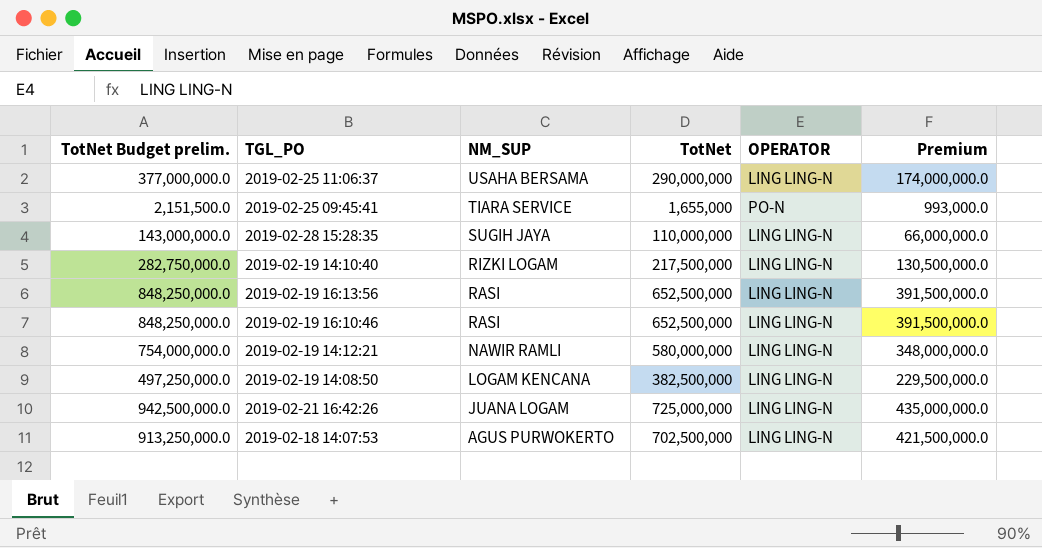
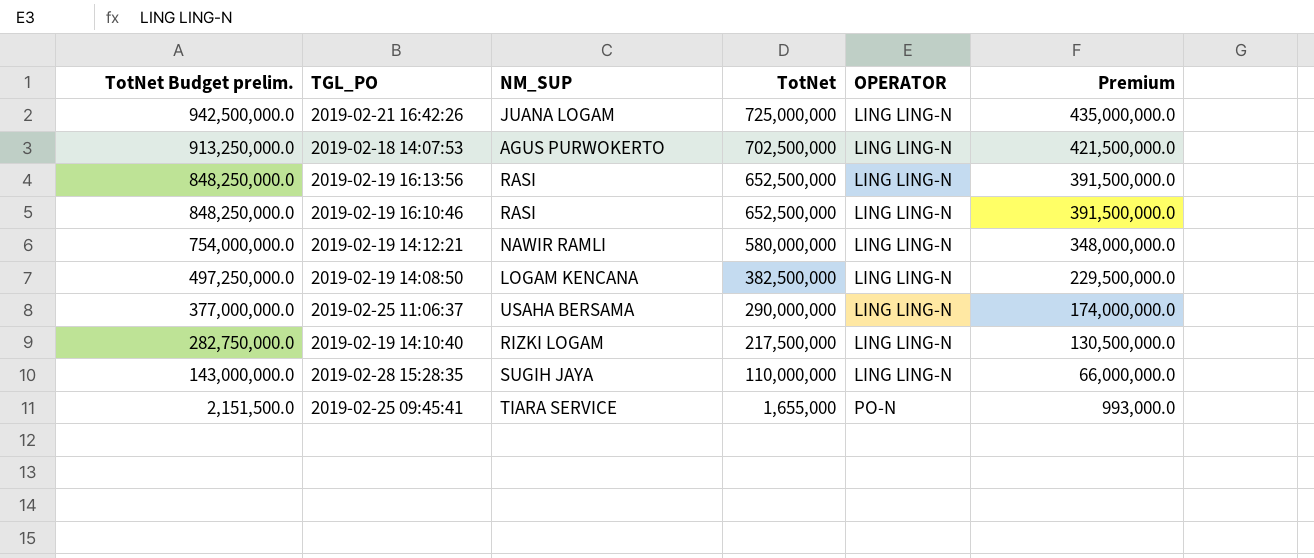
row order: NM_SUP descending -> TotNet Budget prelim. descending

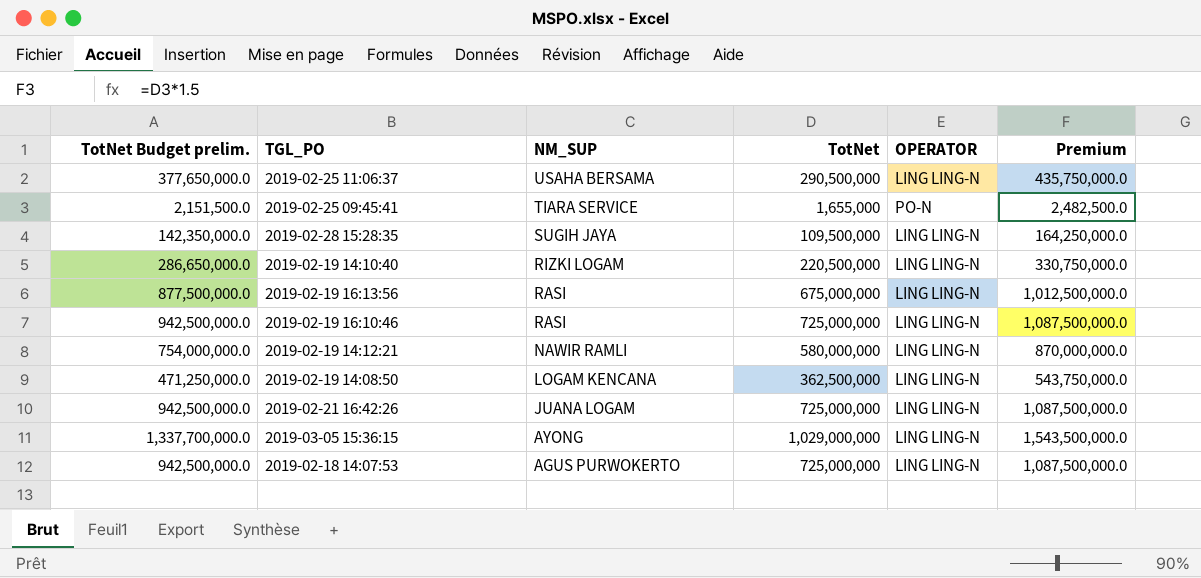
row order: TotNet Budget prelim. descending -> NM_SUP descending
column Premium | formula: [TotNet] * 0.6 -> [TotNet] * 1.5
2019-02-25 11:06:37 | TotNet Budget prelim.: 377,000,000.0 -> 377,650,000.0
2019-02-25 11:06:37 | TotNet: 290,000,000 -> 290,500,000
2019-02-28 15:28:35 | TotNet Budget prelim.: 143,000,000.0 -> 142,350,000.0
2019-02-28 15:28:35 | TotNet: 110,000,000 -> 109,500,000
2019-02-19 14:10:40 | TotNet Budget prelim.: 282,750,000.0 -> 286,650,000.0
2019-02-19 14:10:40 | TotNet: 217,500,000 -> 220,500,000
2019-02-19 16:13:56 | TotNet Budget prelim.: 848,250,000.0 -> 877,500,000.0
2019-02-19 16:13:56 | TotNet: 652,500,000 -> 675,000,000
2019-02-19 16:10:46 | TotNet Budget prelim.: 848,250,000.0 -> 942,500,000.0
2019-02-19 16:10:46 | TotNet: 652,500,000 -> 725,000,000
2019-02-19 14:08:50 | TotNet Budget prelim.: 497,250,000.0 -> 471,250,000.0
2019-02-19 14:08:50 | TotNet: 382,500,000 -> 362,500,000
row 2019-03-05 15:36:15: none -> 1,337,700,000.0 | AYONG | 1,029,000,000 | LING LING-N | 1,543,500,000.0
2019-02-18 14:07:53 | TotNet Budget prelim.: 913,250,000.0 -> 942,500,000.0
2019-02-18 14:07:53 | TotNet: 702,500,000 -> 725,000,000

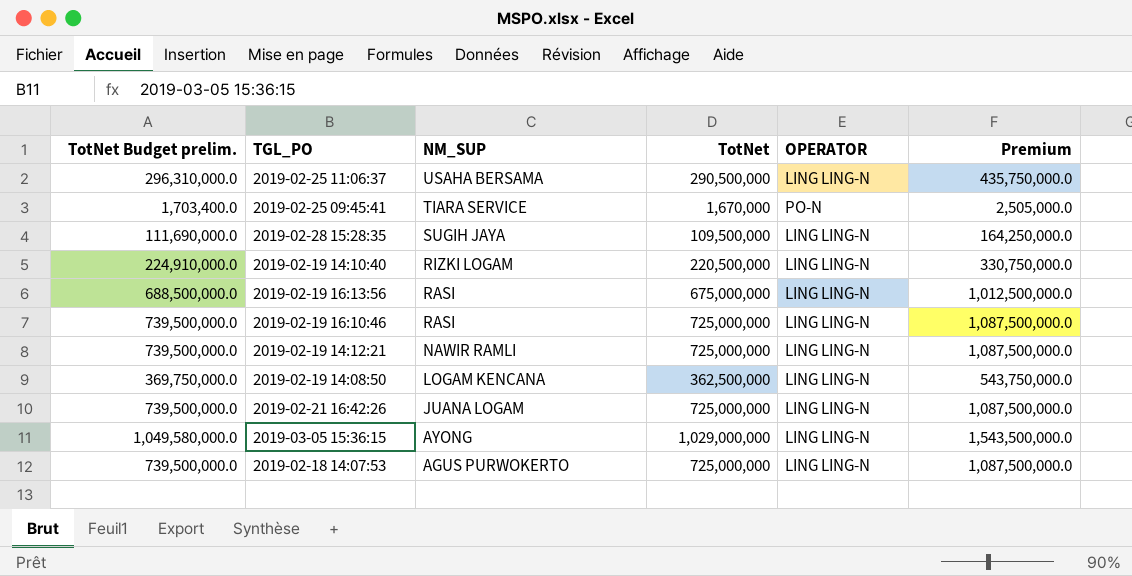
column TotNet Budget prelim. | formula: [TotNet] * 1.3 -> [TotNet] * 1.02
2019-02-25 09:45:41 | TotNet: 1,655,000 -> 1,670,000
2019-02-25 09:45:41 | Premium: 2,482,500.0 -> 2,505,000.0
2019-02-19 14:12:21 | TotNet: 580,000,000 -> 725,000,000
2019-02-19 14:12:21 | Premium: 870,000,000.0 -> 1,087,500,000.0

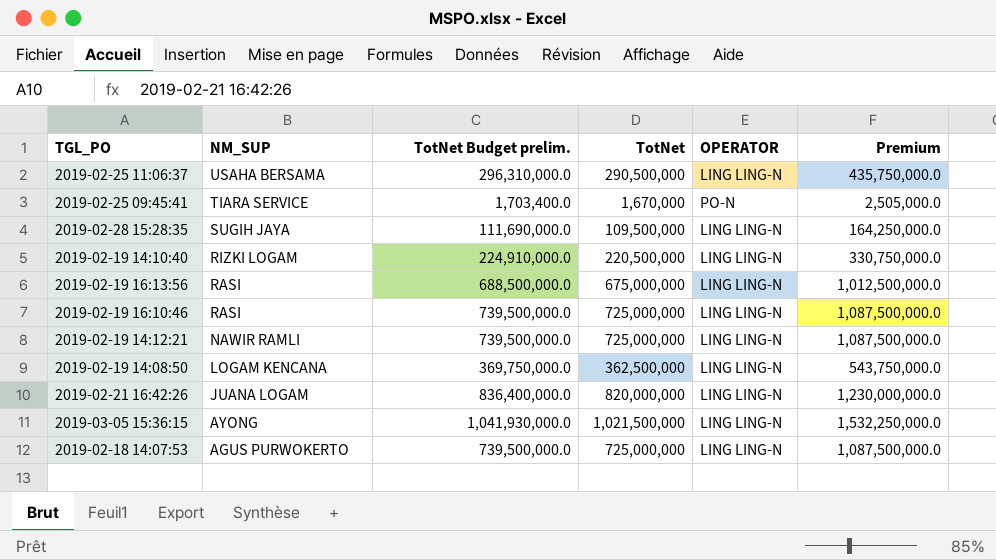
column TotNet Budget prelim. | position: 1 -> 3
2019-02-21 16:42:26 | TotNet Budget prelim.: 739,500,000.0 -> 836,400,000.0
2019-02-21 16:42:26 | TotNet: 725,000,000 -> 820,000,000
2019-02-21 16:42:26 | Premium: 1,087,500,000.0 -> 1,230,000,000.0
2019-03-05 15:36:15 | TotNet Budget prelim.: 1,049,580,000.0 -> 1,041,930,000.0
2019-03-05 15:36:15 | TotNet: 1,029,000,000 -> 1,021,500,000
2019-03-05 15:36:15 | Premium: 1,543,500,000.0 -> 1,532,250,000.0

